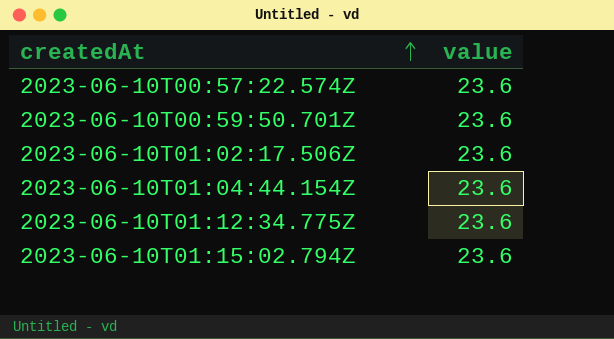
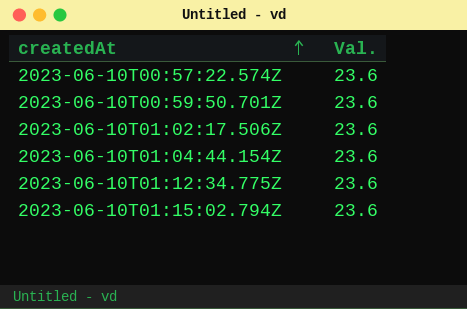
column name: value -> Val.

